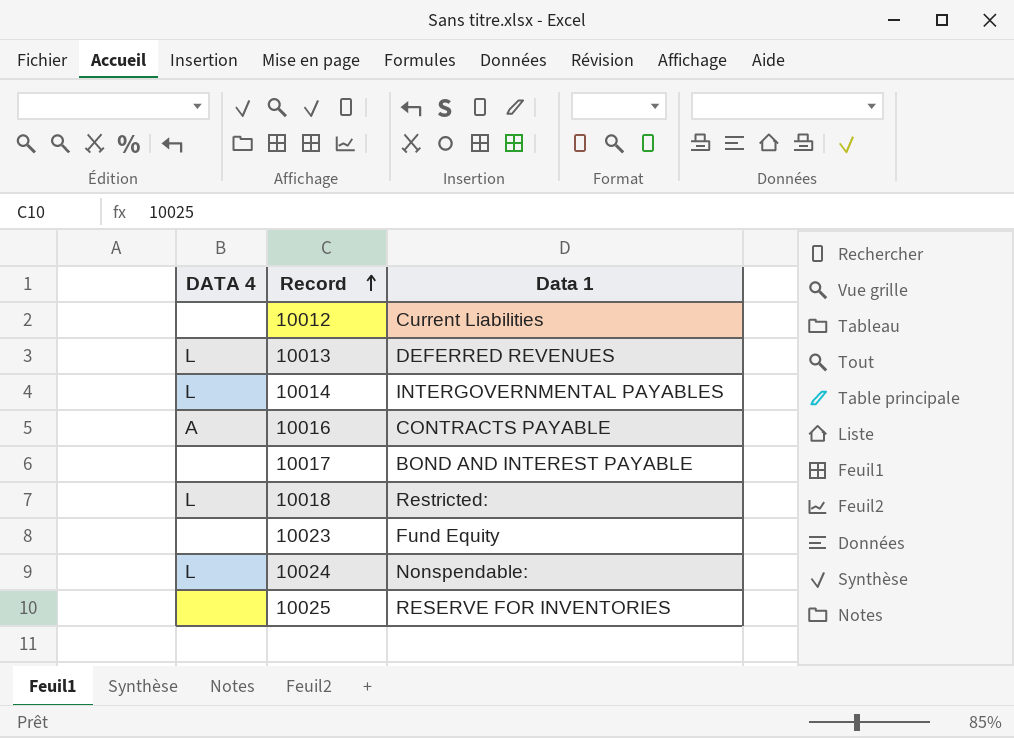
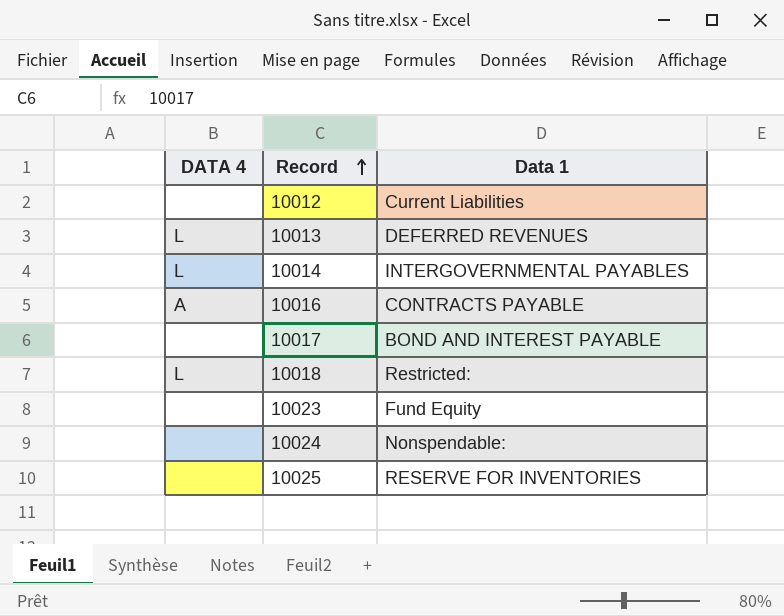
10024 | DATA 4: L -> none

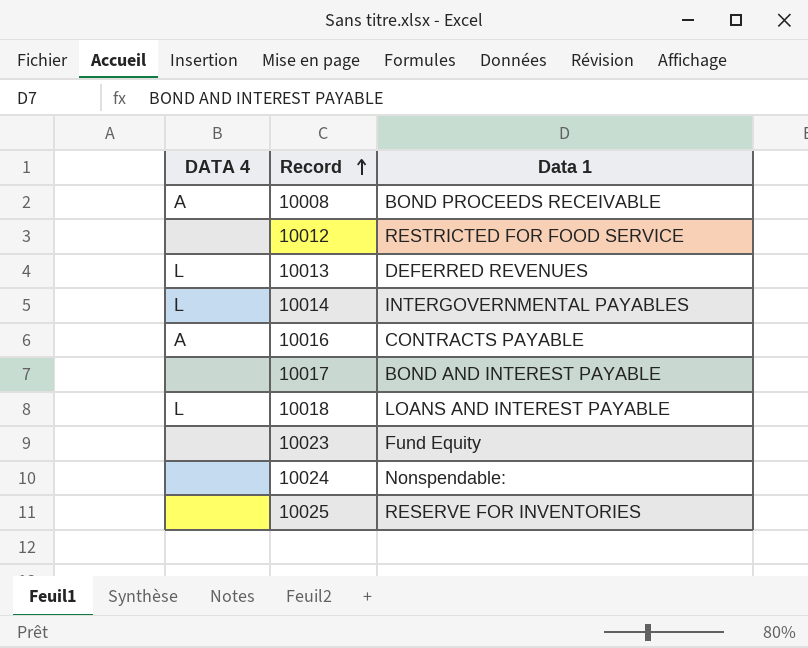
row 10008: none -> A | BOND PROCEEDS RECEIVABLE
10012 | Data 1: Current Liabilities -> RESTRICTED FOR FOOD SERVICE
10018 | Data 1: Restricted: -> LOANS AND INTEREST PAYABLE

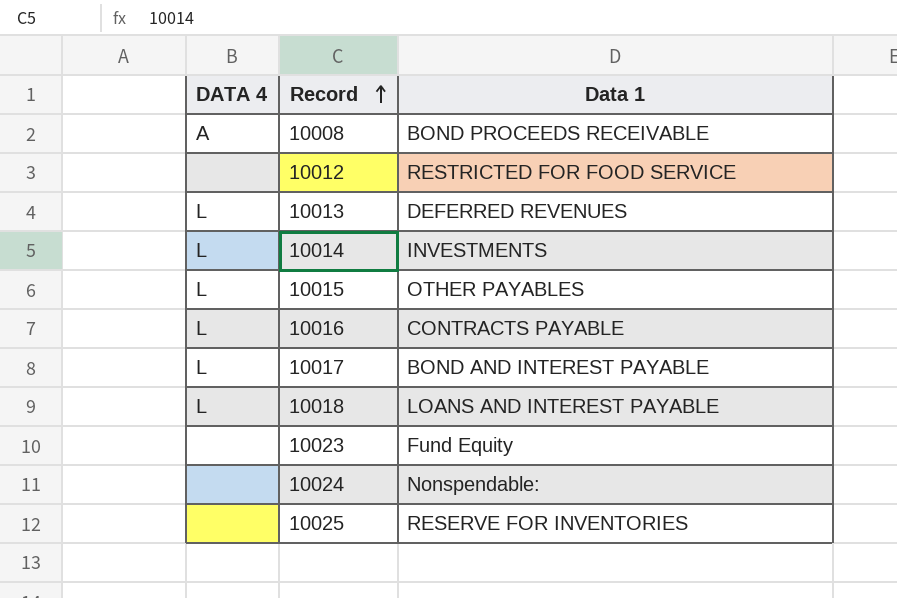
10014 | Data 1: INTERGOVERNMENTAL PAYABLES -> INVESTMENTS
row 10015: none -> L | OTHER PAYABLES
10016 | DATA 4: A -> L
10017 | DATA 4: none -> L

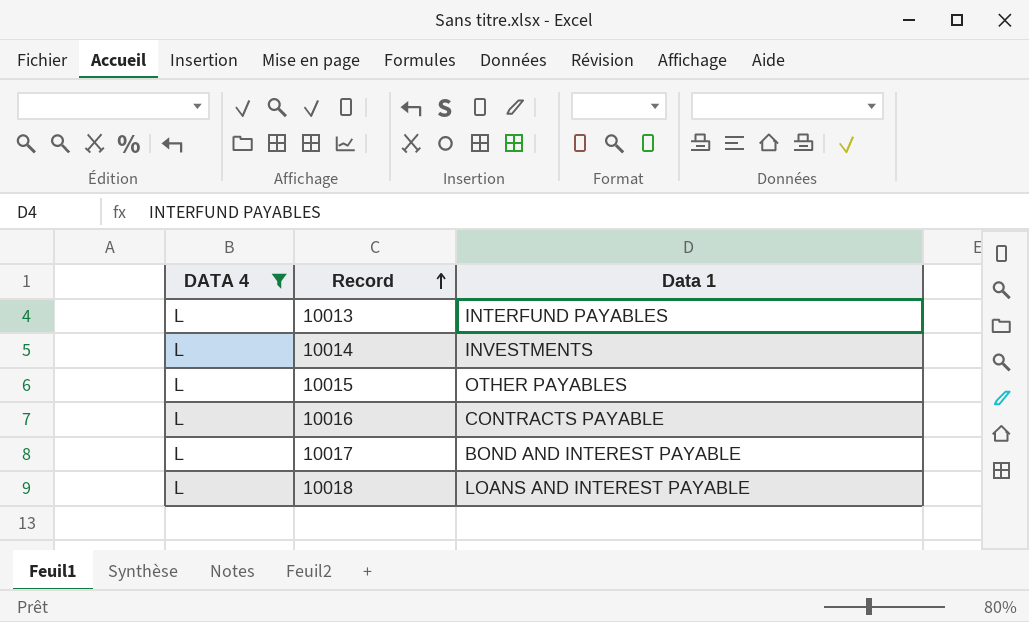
filter: none -> DATA 4 = L
10013 | Data 1: DEFERRED REVENUES -> INTERFUND PAYABLES

